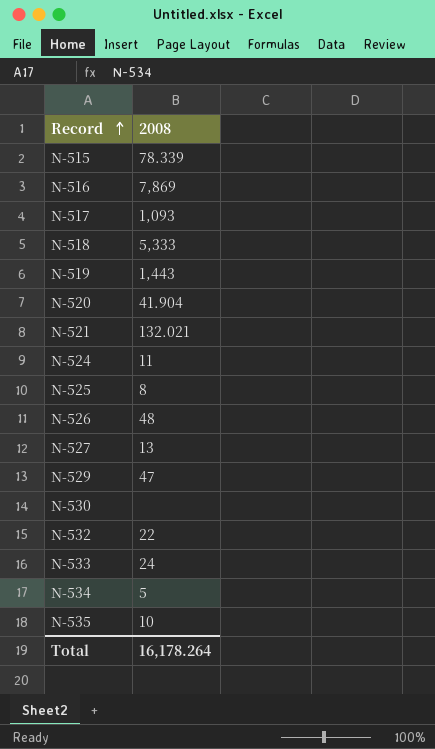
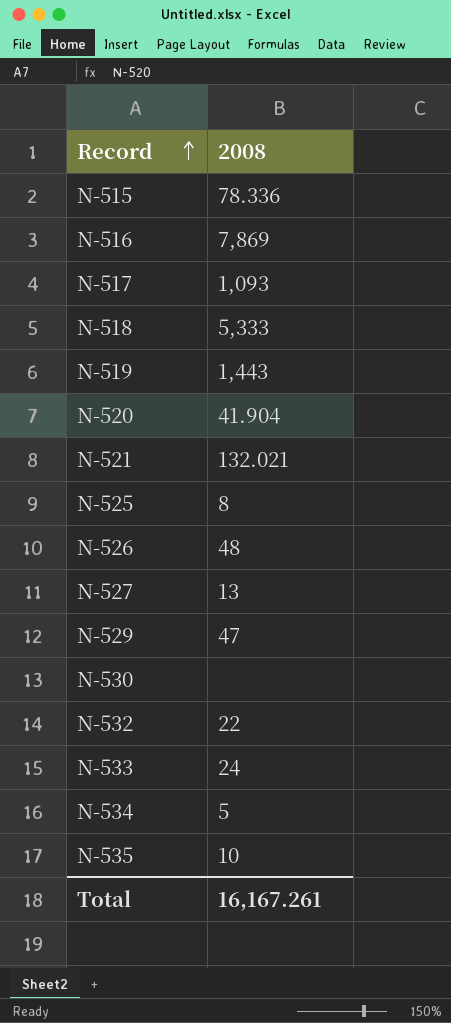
row N-524: 11 -> none
N-515 | 2008: 78.339 -> 78.336
Total | 2008: 16,178.264 -> 16,167.261

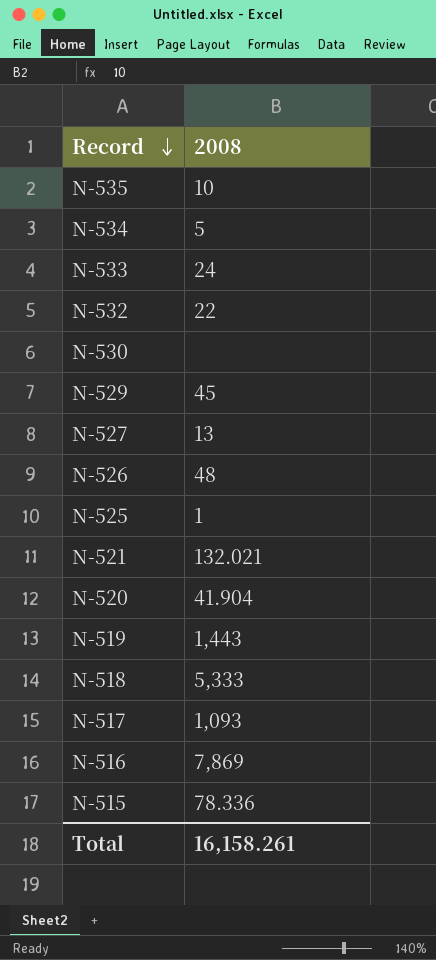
row order: Record ascending -> Record descending
N-529 | 2008: 47 -> 45
N-525 | 2008: 8 -> 1
Total | 2008: 16,167.261 -> 16,158.261

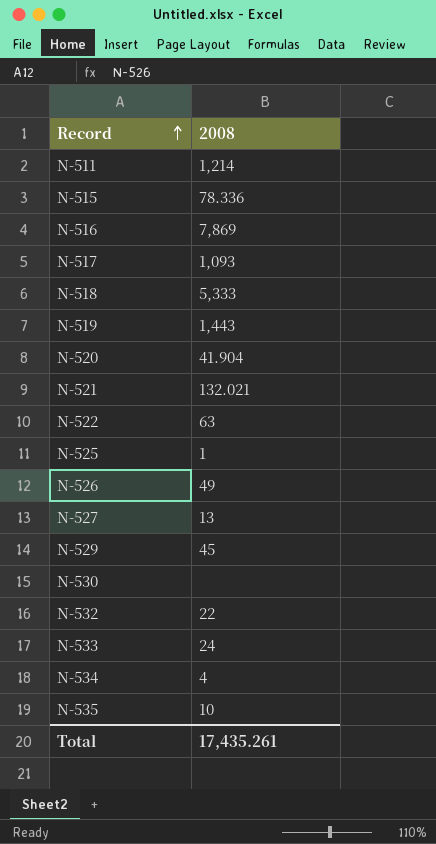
row order: Record descending -> Record ascending
row N-511: none -> 1,214
row N-522: none -> 63
N-526 | 2008: 48 -> 49
N-534 | 2008: 5 -> 4
Total | 2008: 16,158.261 -> 17,435.261

